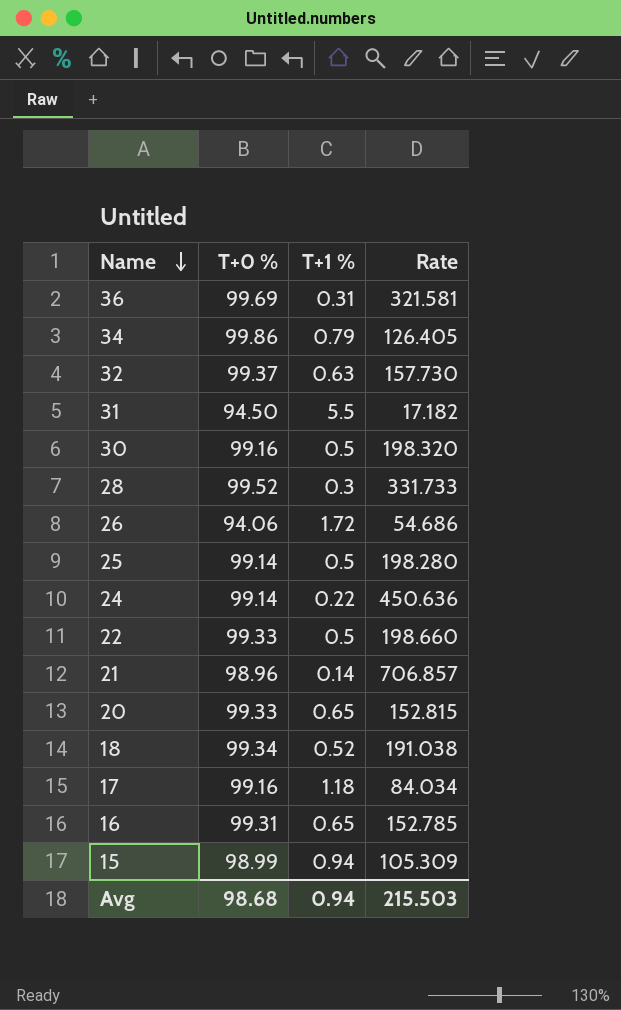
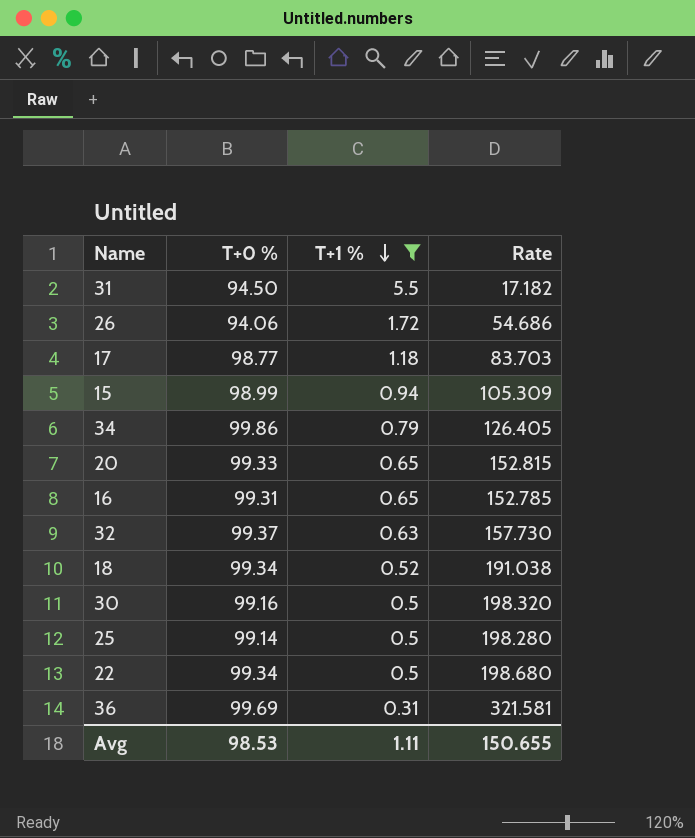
filter: none -> T+1 % >= 0.31
row order: Name descending -> T+1 % descending
17 | T+0 %: 99.16 -> 98.77
17 | Rate: 84.034 -> 83.703
22 | T+0 %: 99.33 -> 99.34
22 | Rate: 198.660 -> 198.680
Avg | T+0 %: 98.68 -> 98.53
Avg | T+1 %: 0.94 -> 1.11
Avg | Rate: 215.503 -> 150.655

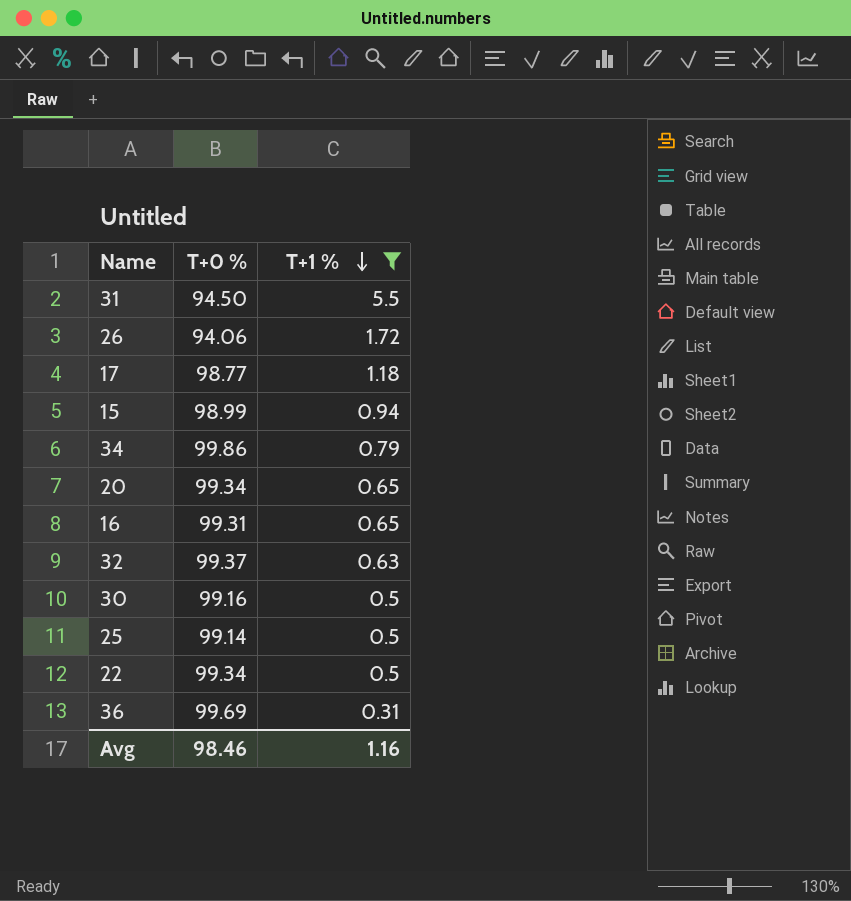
column Rate | formula: [T+0 %] / [T+1 %] -> none
row 18: 99.34 | 0.52 | 191.038 -> none
20 | T+0 %: 99.33 -> 99.34
Avg | T+0 %: 98.53 -> 98.46
Avg | T+1 %: 1.11 -> 1.16

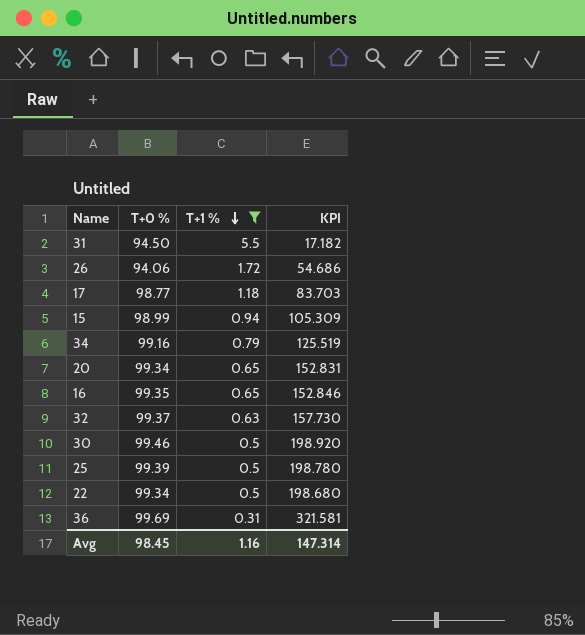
column KPI | formula: none -> [T+0 %] / [T+1 %]
34 | T+0 %: 99.86 -> 99.16
16 | T+0 %: 99.31 -> 99.35
30 | T+0 %: 99.16 -> 99.46
25 | T+0 %: 99.14 -> 99.39
Avg | T+0 %: 98.46 -> 98.45

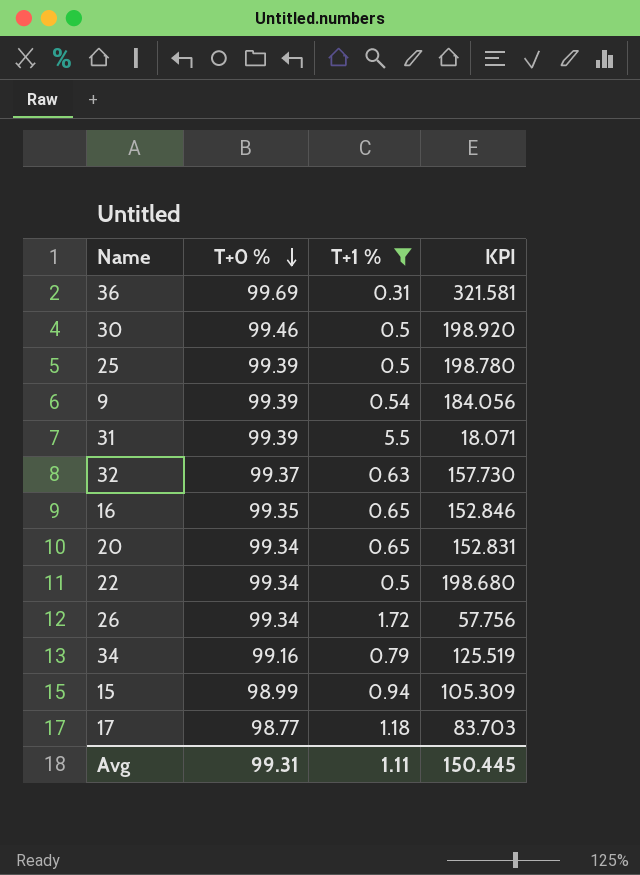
row order: T+1 % descending -> T+0 % descending
row 9: none -> 99.39 | 0.54 | 184.056
31 | T+0 %: 94.50 -> 99.39
31 | KPI: 17.182 -> 18.071
26 | T+0 %: 94.06 -> 99.34
26 | KPI: 54.686 -> 57.756
Avg | T+0 %: 98.45 -> 99.31
Avg | T+1 %: 1.16 -> 1.11
Avg | KPI: 147.314 -> 150.445

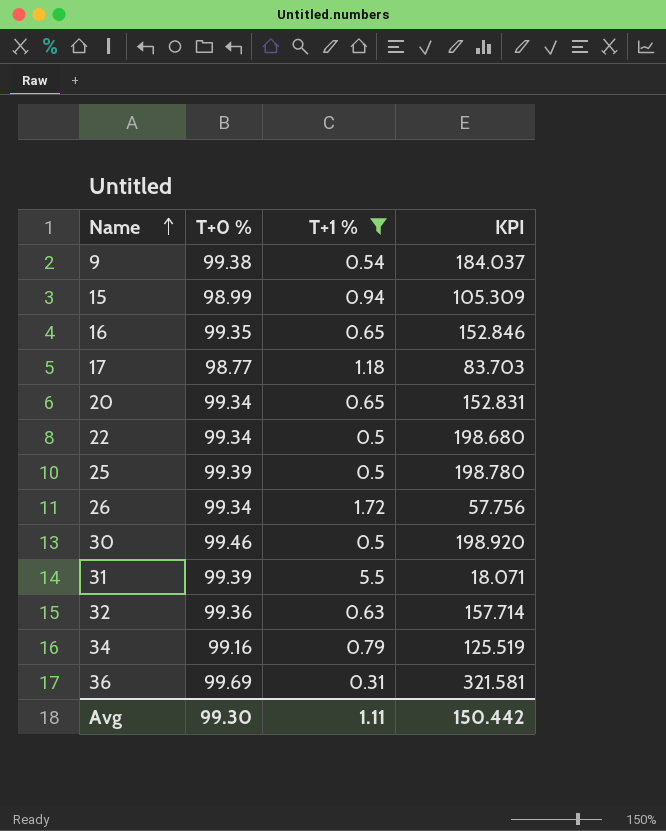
row order: T+0 % descending -> Name ascending
9 | T+0 %: 99.39 -> 99.38
9 | KPI: 184.056 -> 184.037
32 | T+0 %: 99.37 -> 99.36
32 | KPI: 157.730 -> 157.714
Avg | T+0 %: 99.31 -> 99.30
Avg | KPI: 150.445 -> 150.442

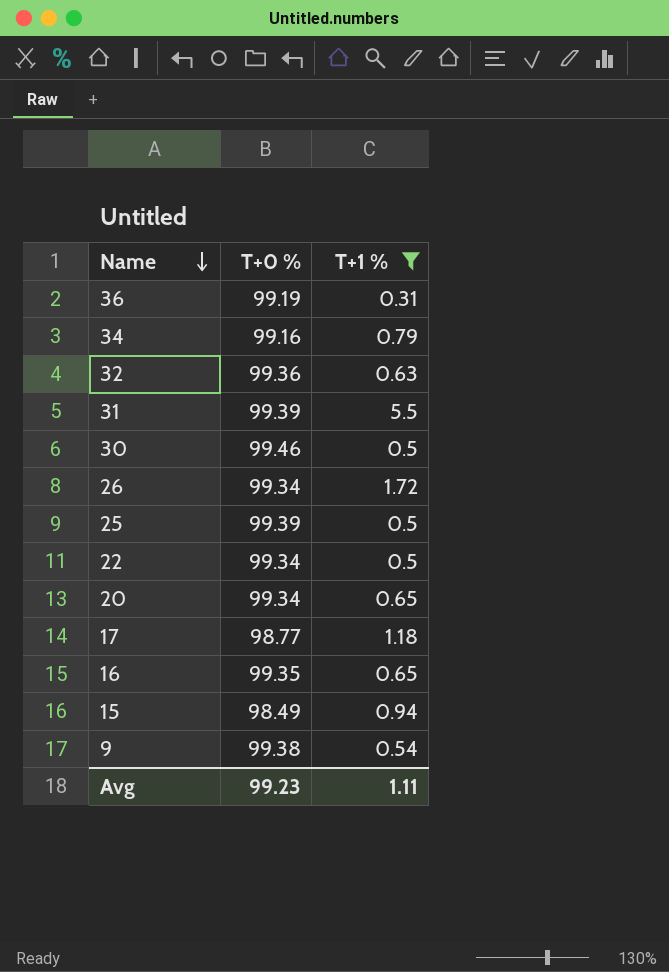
row order: Name ascending -> Name descending
column KPI | formula: [T+0 %] / [T+1 %] -> none
36 | T+0 %: 99.69 -> 99.19
15 | T+0 %: 98.99 -> 98.49
Avg | T+0 %: 99.30 -> 99.23

